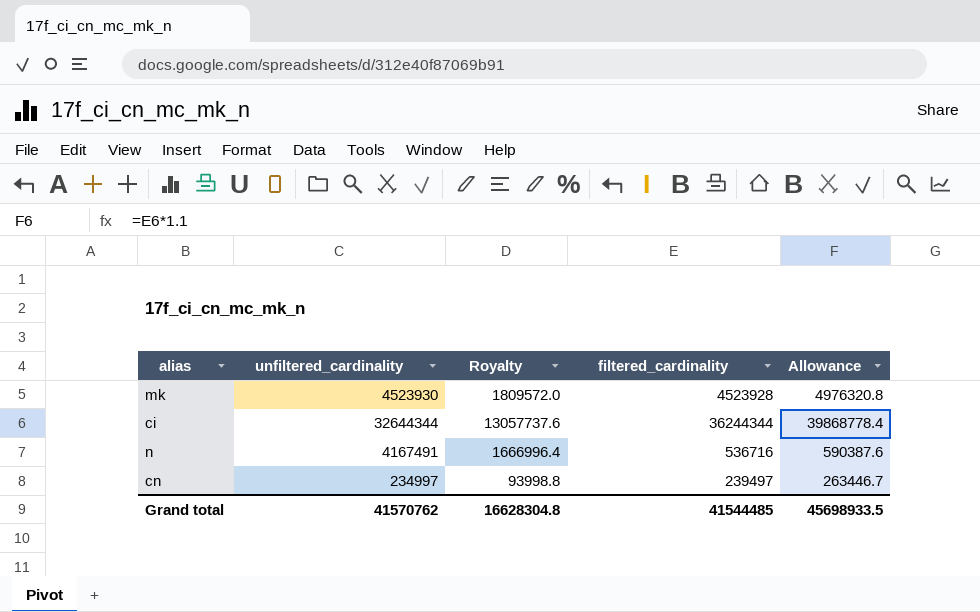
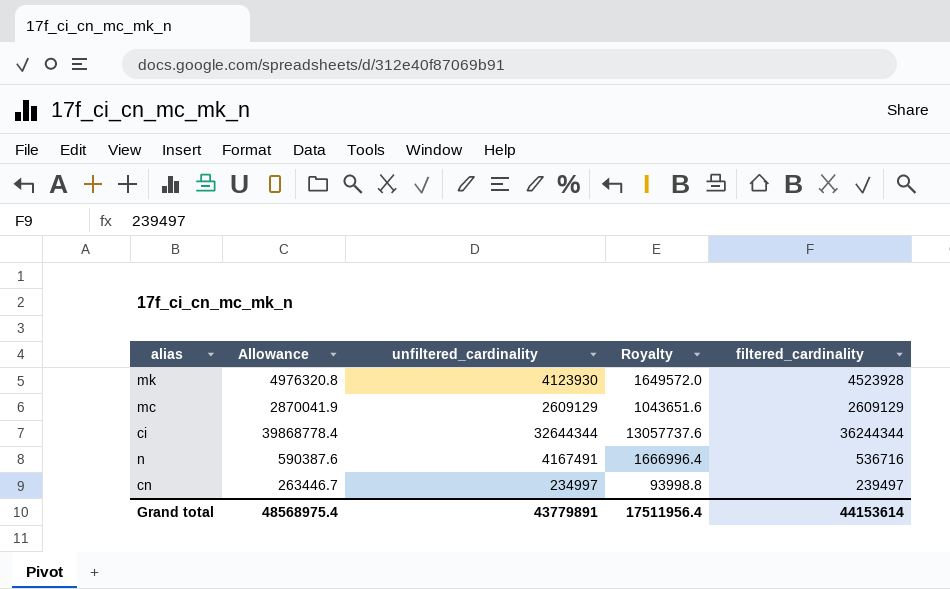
column Allowance | position: 5 -> 2
mk | unfiltered_cardinality: 4523930 -> 4123930
mk | Royalty: 1809572.0 -> 1649572.0
row mc: none -> 2870041.9 | 2609129 | 1043651.6 | 2609129
Grand total | Allowance: 45698933.5 -> 48568975.4
Grand total | unfiltered_cardinality: 41570762 -> 43779891
Grand total | Royalty: 16628304.8 -> 17511956.4
Grand total | filtered_cardinality: 41544485 -> 44153614

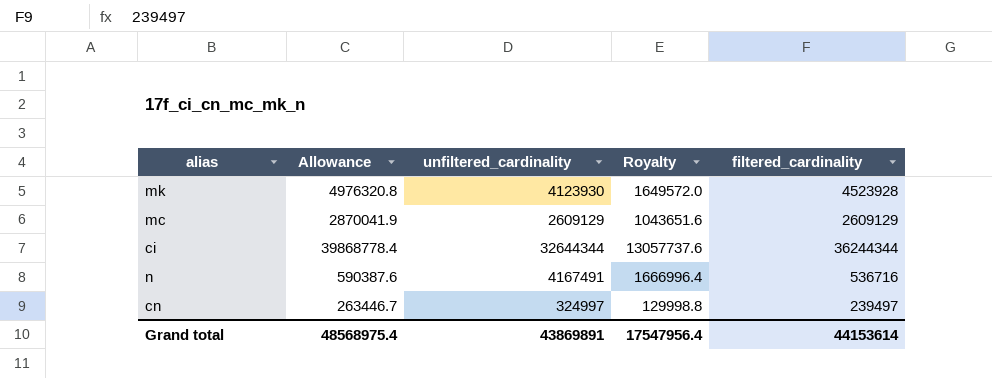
cn | unfiltered_cardinality: 234997 -> 324997
cn | Royalty: 93998.8 -> 129998.8
Grand total | unfiltered_cardinality: 43779891 -> 43869891
Grand total | Royalty: 17511956.4 -> 17547956.4

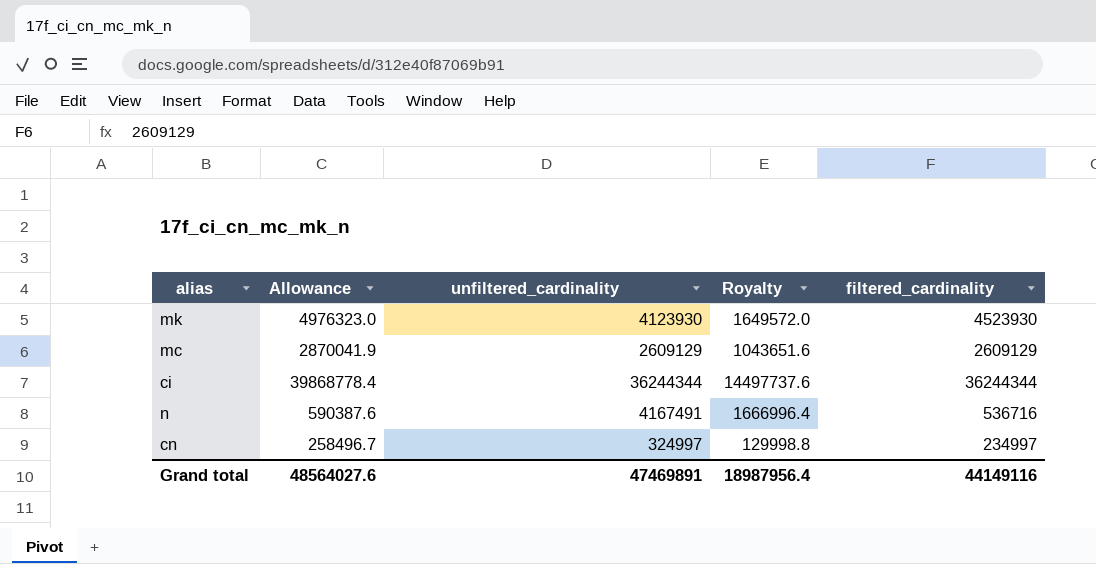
mk | Allowance: 4976320.8 -> 4976323.0
mk | filtered_cardinality: 4523928 -> 4523930
ci | unfiltered_cardinality: 32644344 -> 36244344
ci | Royalty: 13057737.6 -> 14497737.6
cn | Allowance: 263446.7 -> 258496.7
cn | filtered_cardinality: 239497 -> 234997
Grand total | Allowance: 48568975.4 -> 48564027.6
Grand total | unfiltered_cardinality: 43869891 -> 47469891
Grand total | Royalty: 17547956.4 -> 18987956.4
Grand total | filtered_cardinality: 44153614 -> 44149116

